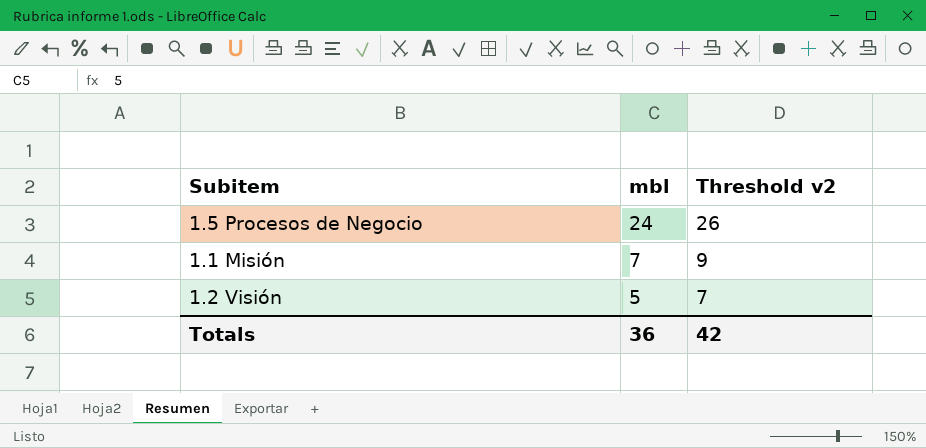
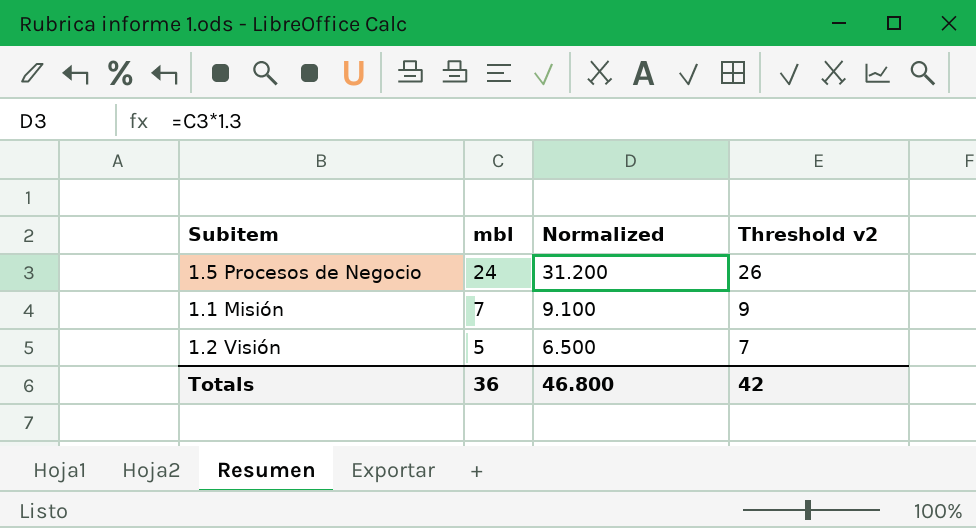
column Normalized | formula: none -> [mbl] * 1.3

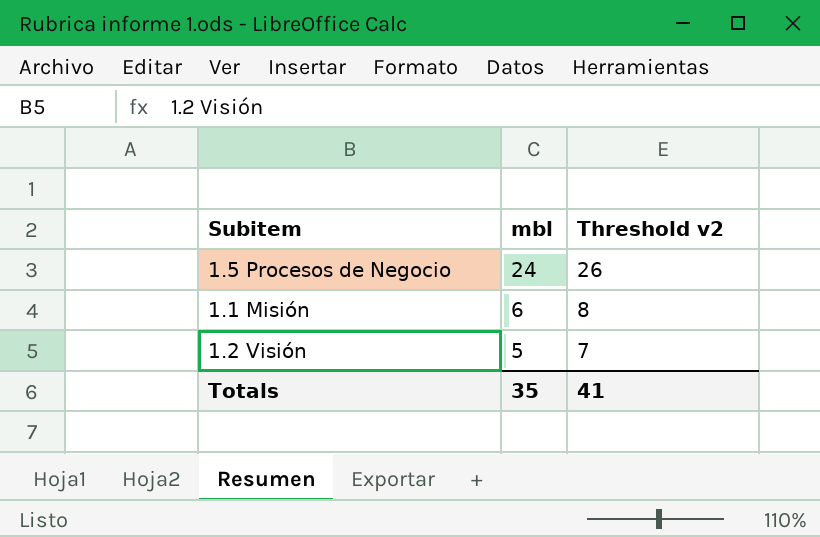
column Normalized | formula: [mbl] * 1.3 -> none
1.1 Misión | mbl: 7 -> 6
1.1 Misión | Threshold v2: 9 -> 8
Totals | mbl: 36 -> 35
Totals | Threshold v2: 42 -> 41

